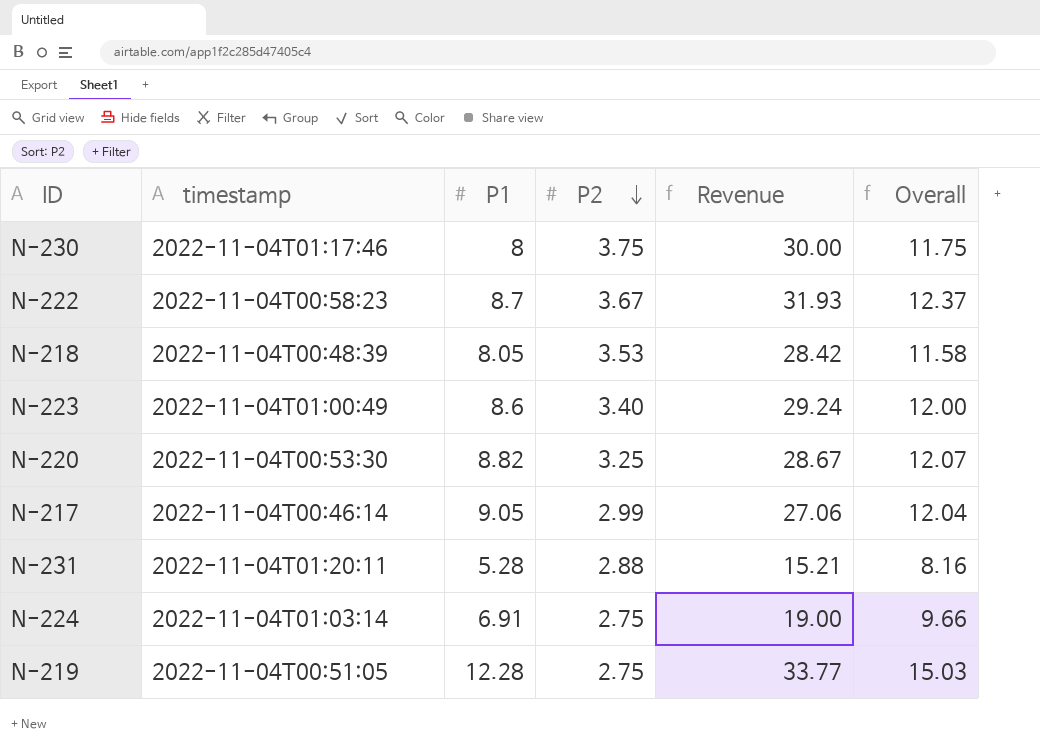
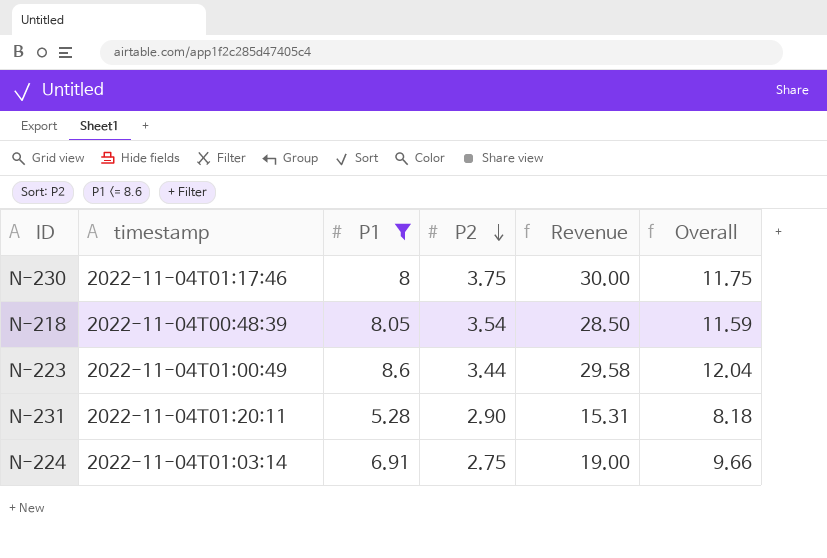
filter: none -> P1 <= 8.6
N-218 | P2: 3.53 -> 3.54
N-218 | Revenue: 28.42 -> 28.50
N-218 | Overall: 11.58 -> 11.59
N-223 | P2: 3.40 -> 3.44
N-223 | Revenue: 29.24 -> 29.58
N-223 | Overall: 12.00 -> 12.04
N-231 | P2: 2.88 -> 2.90
N-231 | Revenue: 15.21 -> 15.31
N-231 | Overall: 8.16 -> 8.18

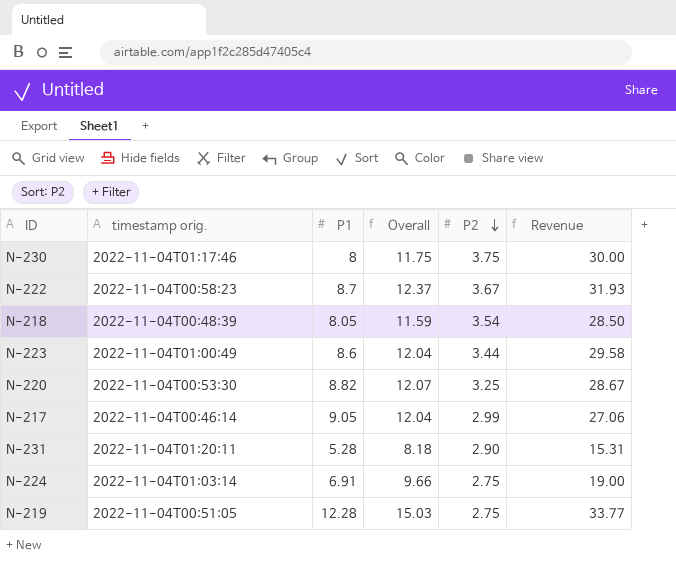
filter: P1 <= 8.6 -> none
column name: timestamp -> timestamp orig.
column Overall | position: 6 -> 4

